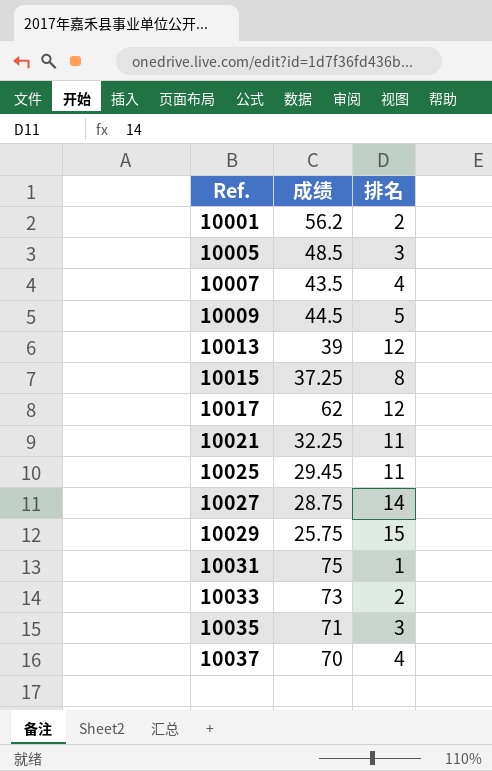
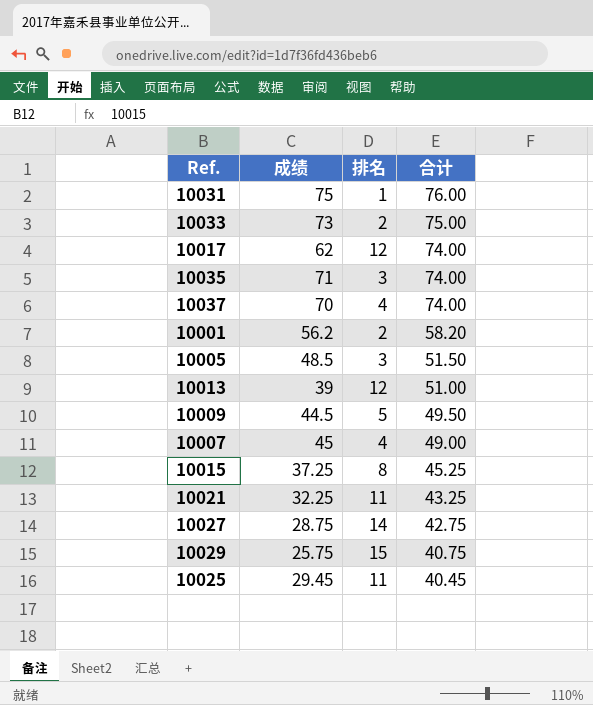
row order: Ref. ascending -> 合计 descending
column 合计 | formula: none -> [成绩] + [排名]
10007 | 成绩: 43.5 -> 45

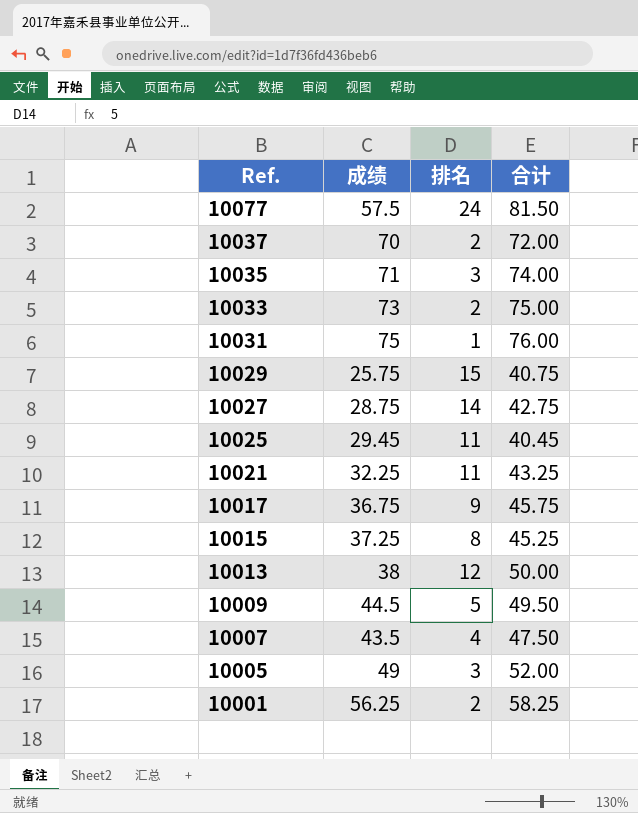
row order: 合计 descending -> Ref. descending
row 10077: none -> 57.5 | 24 | 81.50
10037 | 排名: 4 -> 2
10037 | 合计: 74.00 -> 72.00
10017 | 成绩: 62 -> 36.75
10017 | 排名: 12 -> 9
10017 | 合计: 74.00 -> 45.75
10013 | 成绩: 39 -> 38
10013 | 合计: 51.00 -> 50.00
10007 | 成绩: 45 -> 43.5
10007 | 合计: 49.00 -> 47.50
10005 | 成绩: 48.5 -> 49
10005 | 合计: 51.50 -> 52.00
10001 | 成绩: 56.2 -> 56.25
10001 | 合计: 58.20 -> 58.25

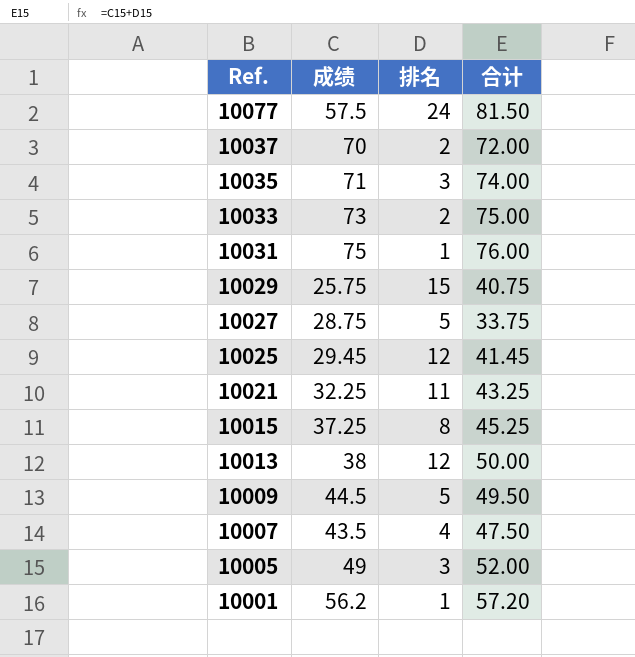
row 10017: 36.75 | 9 | 45.75 -> none
10027 | 排名: 14 -> 5
10027 | 合计: 42.75 -> 33.75
10025 | 排名: 11 -> 12
10025 | 合计: 40.45 -> 41.45
10001 | 成绩: 56.25 -> 56.2
10001 | 排名: 2 -> 1
10001 | 合计: 58.25 -> 57.20

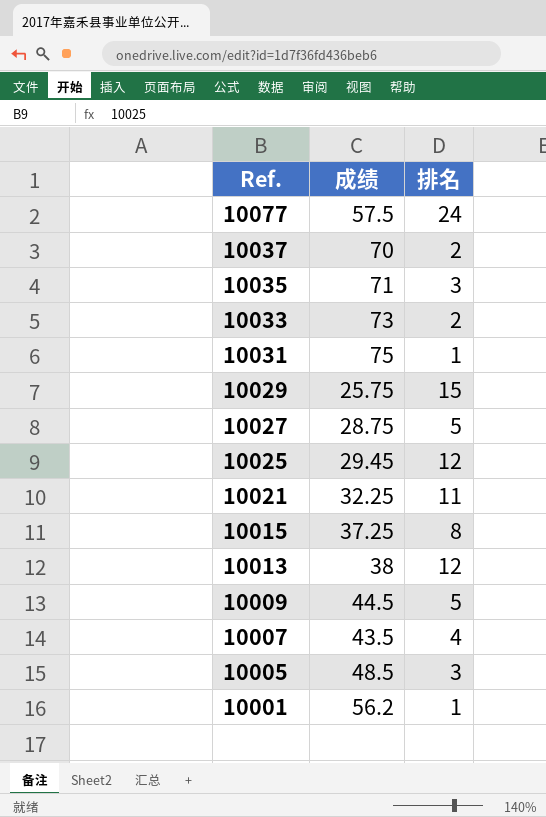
column 合计 | formula: [成绩] + [排名] -> none
10005 | 成绩: 49 -> 48.5

